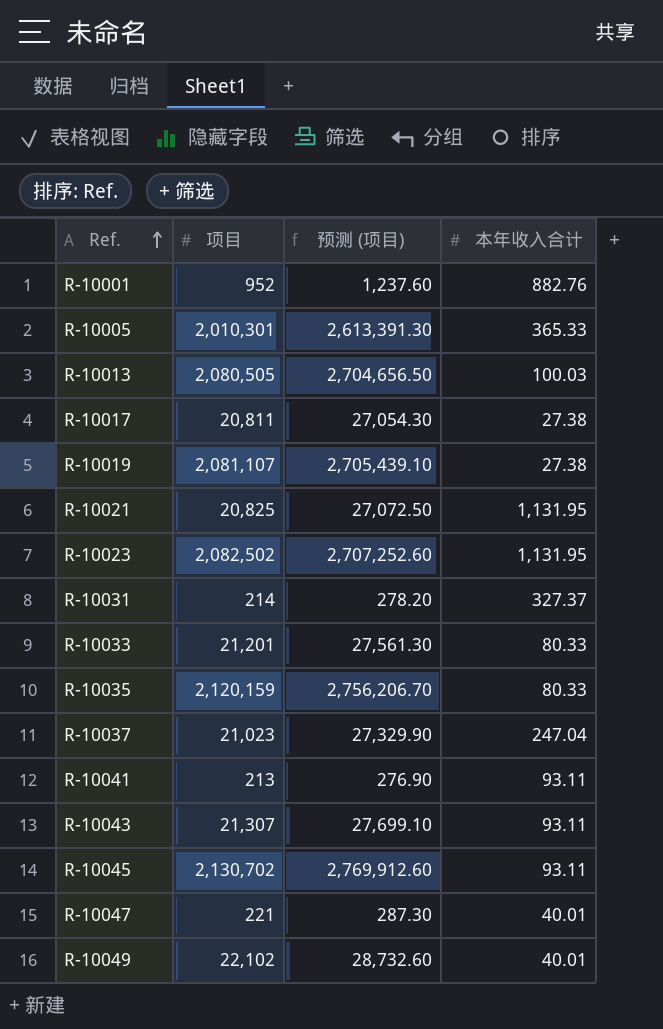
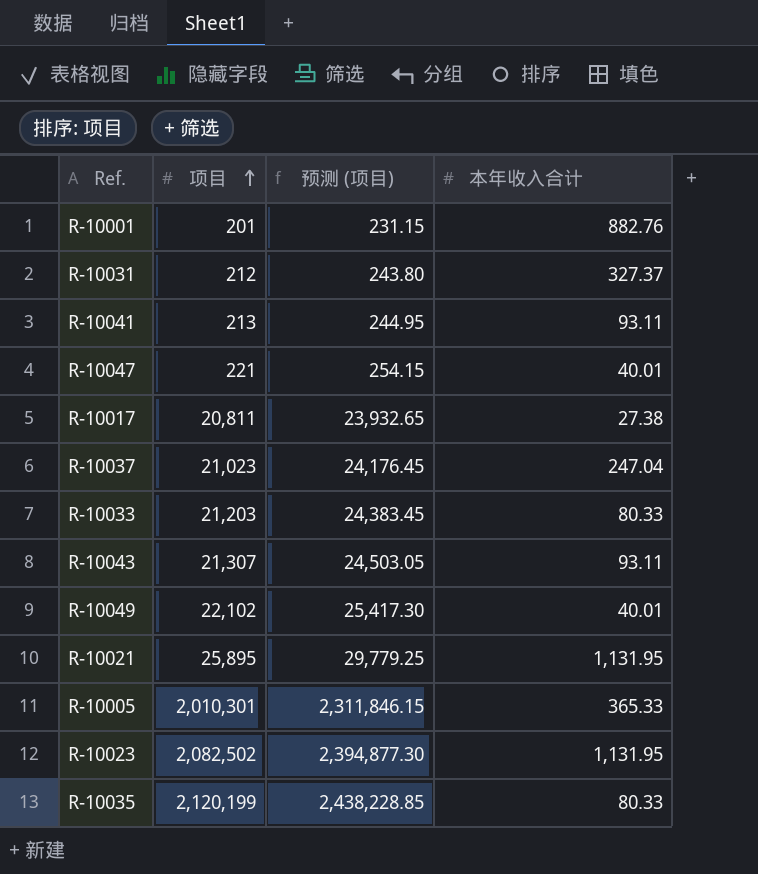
row order: Ref. ascending -> 项目 ascending
column 预测 (项目) | formula: [项目] * 1.3 -> [项目] * 1.15
row R-10013: 2,080,505 | 2,704,656.50 | 100.03 -> none
row R-10019: 2,081,107 | 2,705,439.10 | 27.38 -> none
row R-10045: 2,130,702 | 2,769,912.60 | 93.11 -> none
R-10001 | 项目: 952 -> 201
R-10031 | 项目: 214 -> 212
R-10033 | 项目: 21,201 -> 21,203
R-10021 | 项目: 20,825 -> 25,895
R-10035 | 项目: 2,120,159 -> 2,120,199

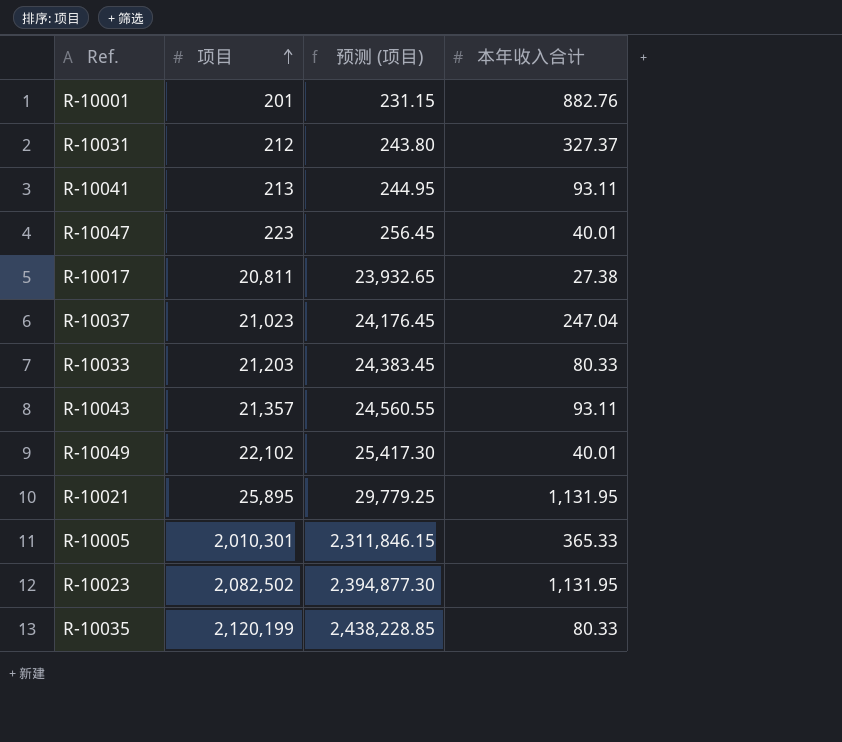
R-10047 | 项目: 221 -> 223
R-10047 | 预测 (项目): 254.15 -> 256.45
R-10043 | 项目: 21,307 -> 21,357
R-10043 | 预测 (项目): 24,503.05 -> 24,560.55

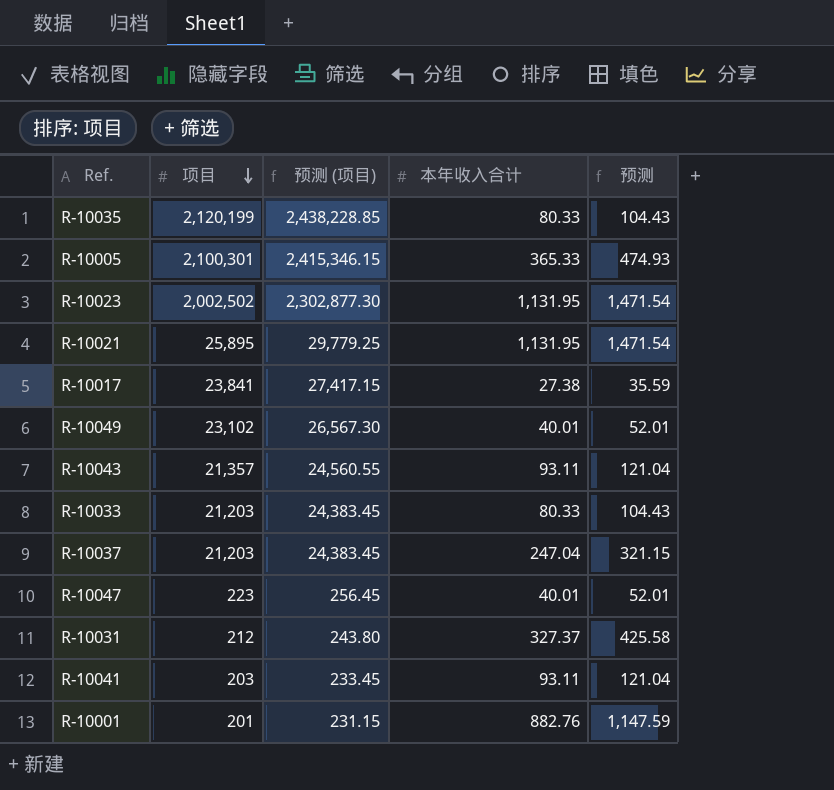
row order: 项目 ascending -> 项目 descending
column 预测 | formula: none -> [本年收入合计] * 1.3
R-10005 | 项目: 2,010,301 -> 2,100,301
R-10005 | 预测 (项目): 2,311,846.15 -> 2,415,346.15
R-10023 | 项目: 2,082,502 -> 2,002,502
R-10023 | 预测 (项目): 2,394,877.30 -> 2,302,877.30
R-10017 | 项目: 20,811 -> 23,841
R-10017 | 预测 (项目): 23,932.65 -> 27,417.15
R-10049 | 项目: 22,102 -> 23,102
R-10049 | 预测 (项目): 25,417.30 -> 26,567.30
R-10037 | 项目: 21,023 -> 21,203
R-10037 | 预测 (项目): 24,176.45 -> 24,383.45
R-10041 | 项目: 213 -> 203
R-10041 | 预测 (项目): 244.95 -> 233.45

